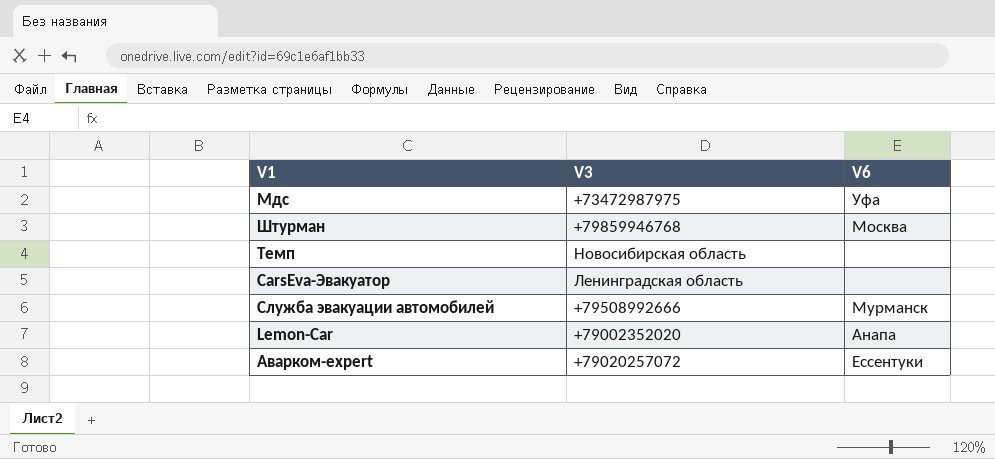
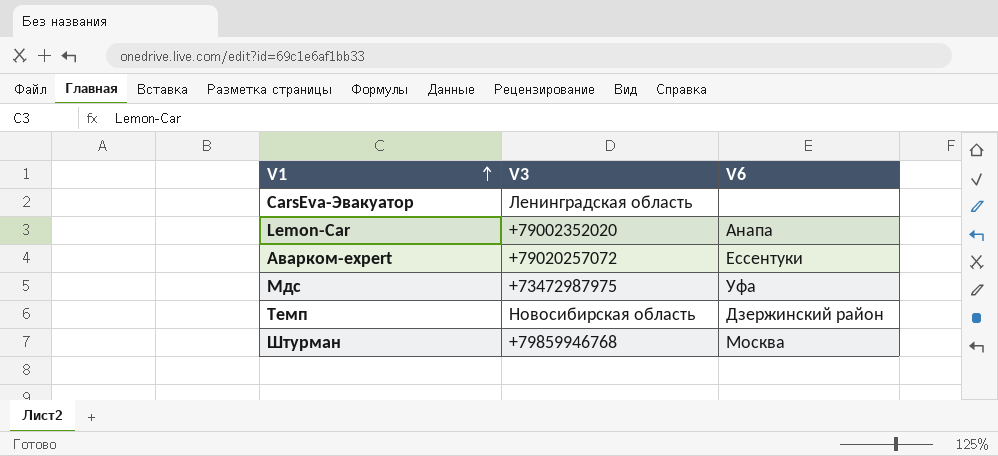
row order: none -> V1 ascending
row Служба эвакуации автомобилей: +79508992666 | Мурманск -> none
Темп | V6: none -> Дзержинский район

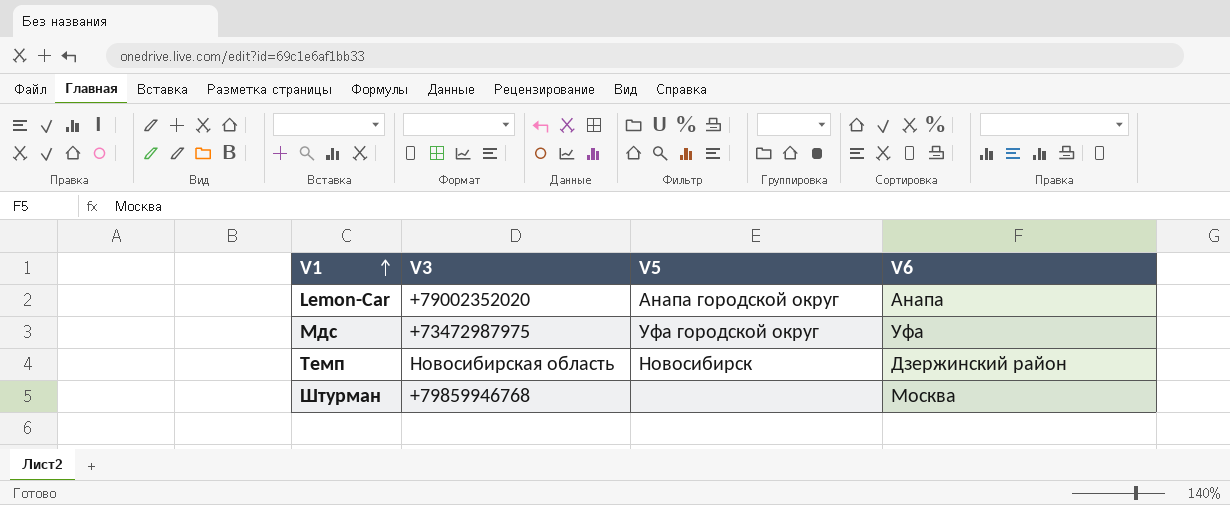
column V5 | position: none -> 3
row CarsEva-Эвакуатор: Ленинградская область | none -> none
row Аварком-expert: +79020257072 | Ессентуки -> none

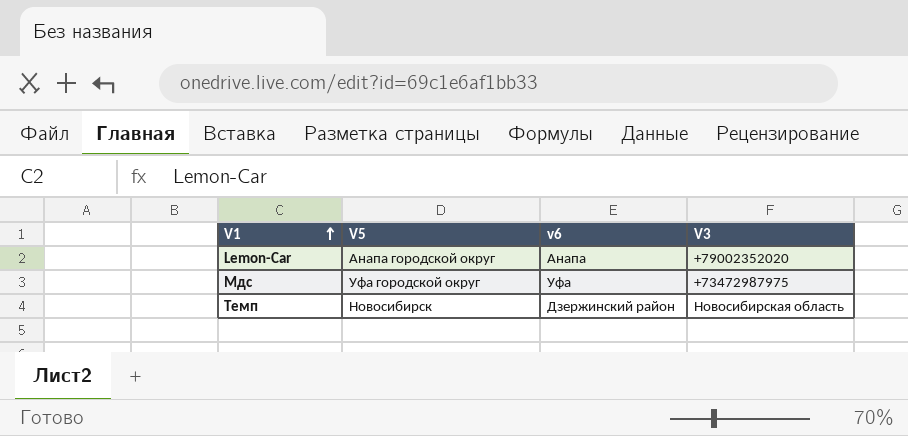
column name: V6 -> v6
column V3 | position: 2 -> 4
row Штурман: +79859946768 | none | Москва -> none

